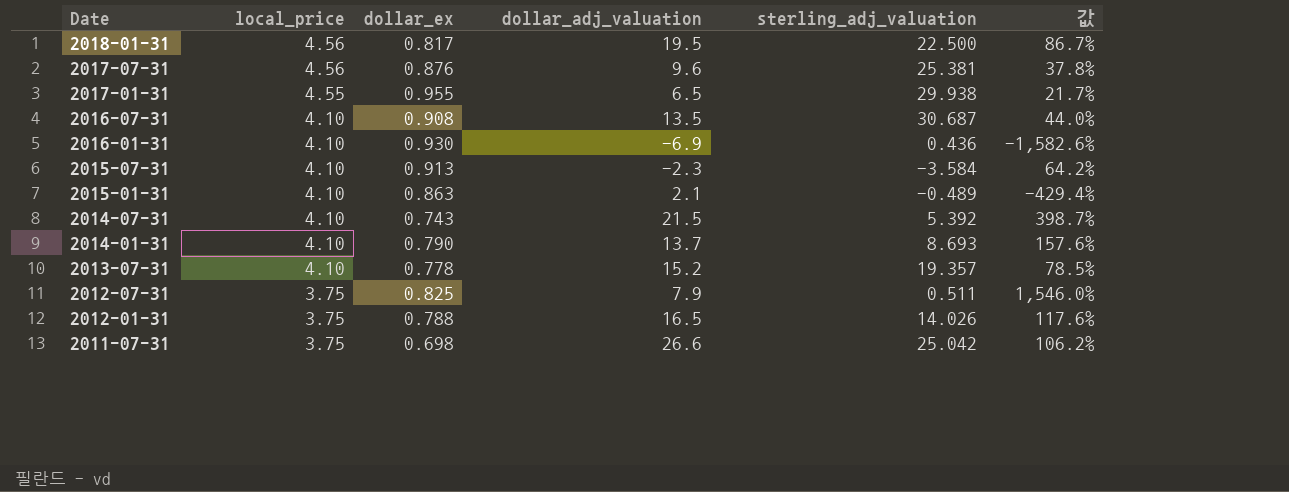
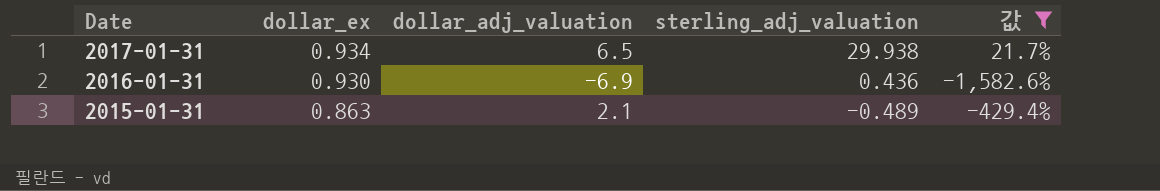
filter: none -> 값 <= 21.7%
column local_price | position: 2 -> none
2017-01-31 | dollar_ex: 0.955 -> 0.934

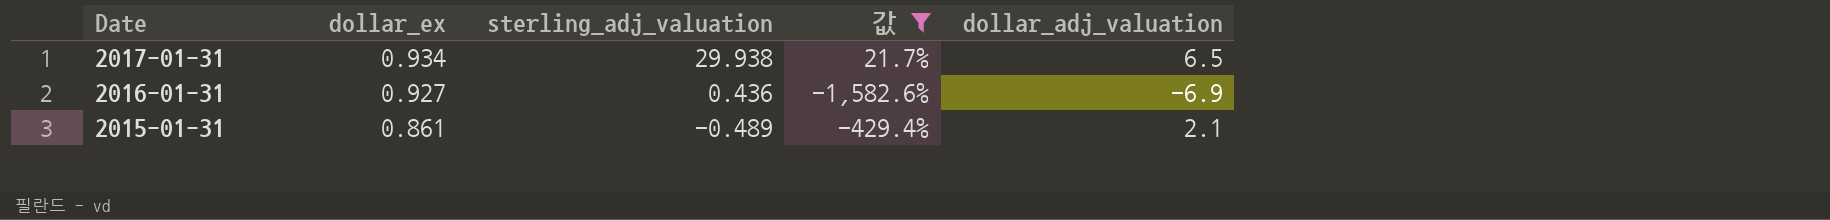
column dollar_adj_valuation | position: 3 -> 5
2016-01-31 | dollar_ex: 0.930 -> 0.927
2015-01-31 | dollar_ex: 0.863 -> 0.861

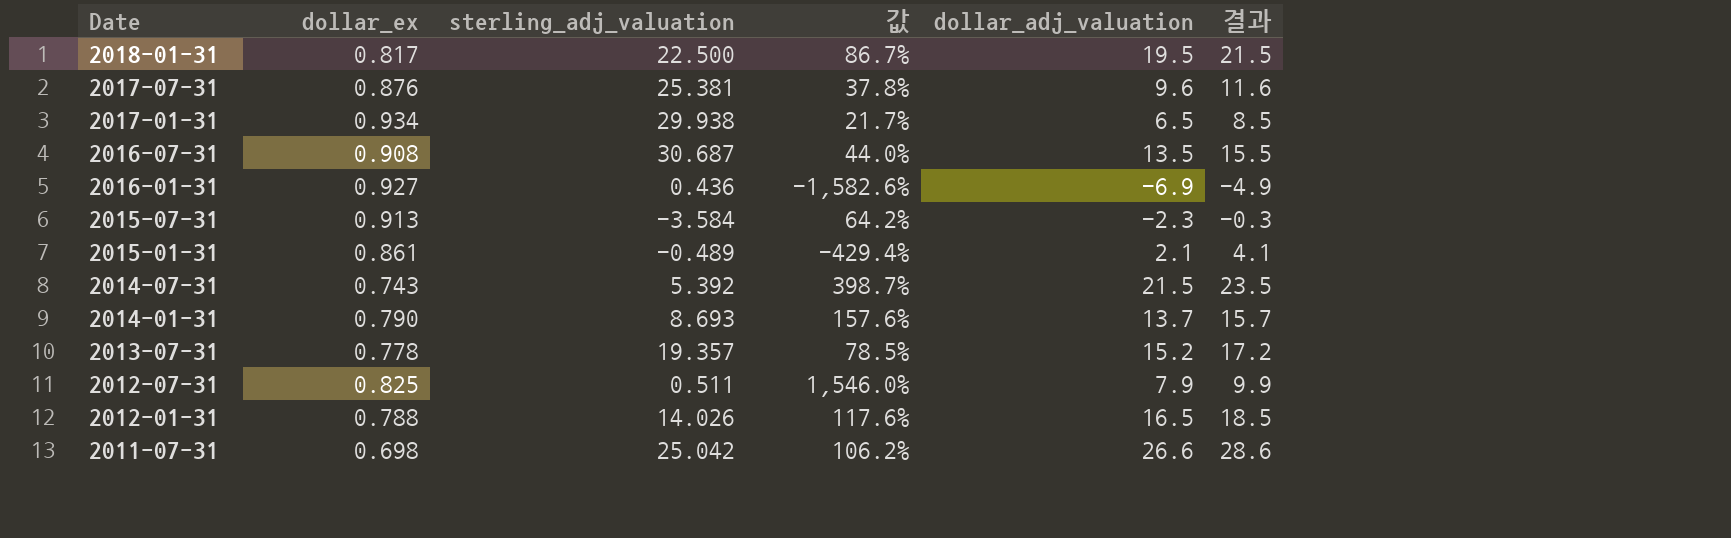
filter: 값 <= 21.7% -> none
column 결과 | formula: none -> [dollar_adj_valuation] + 2

